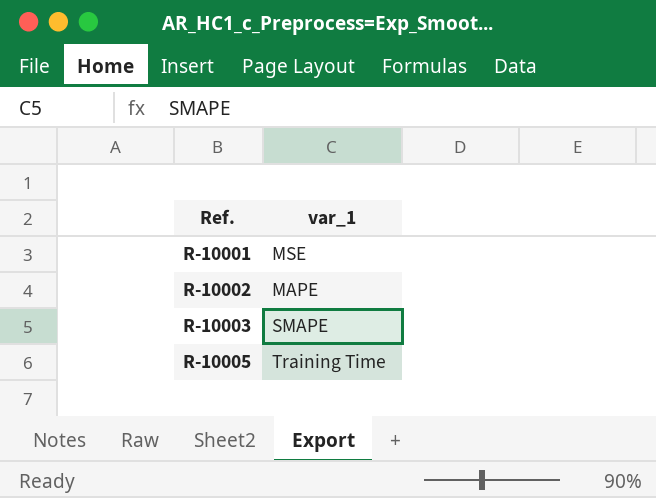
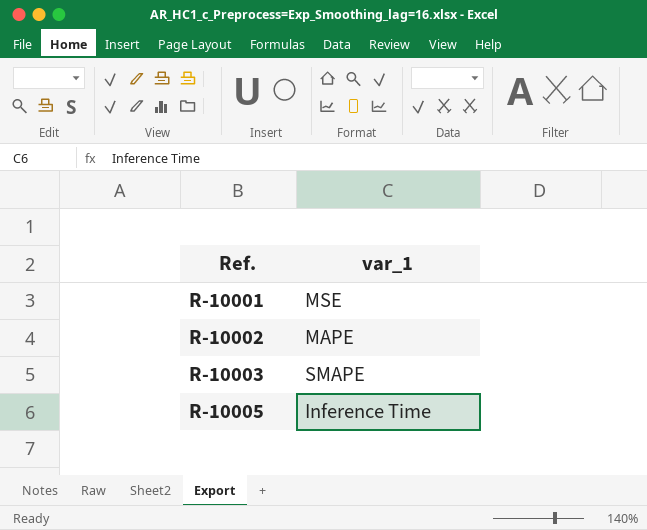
R-10005 | var_1: Training Time -> Inference Time

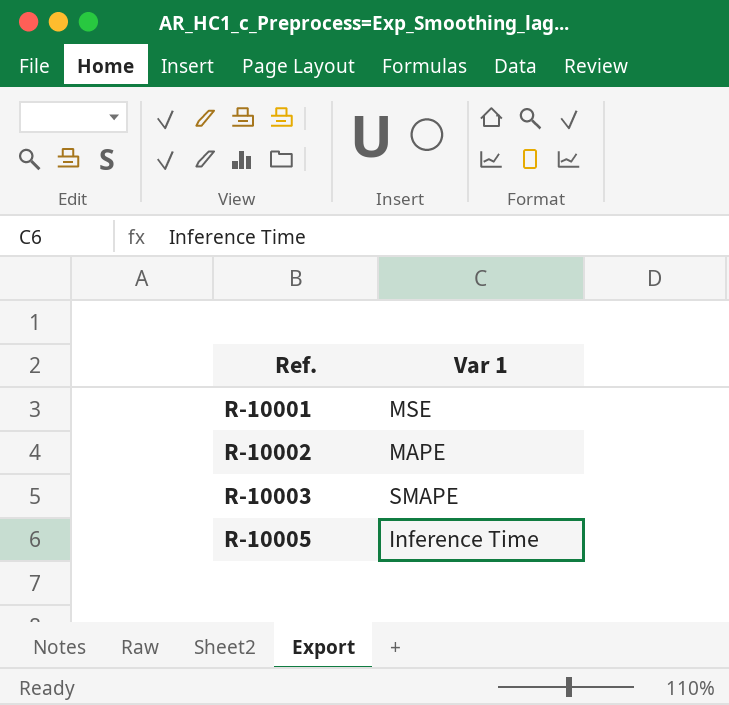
column name: var_1 -> Var 1

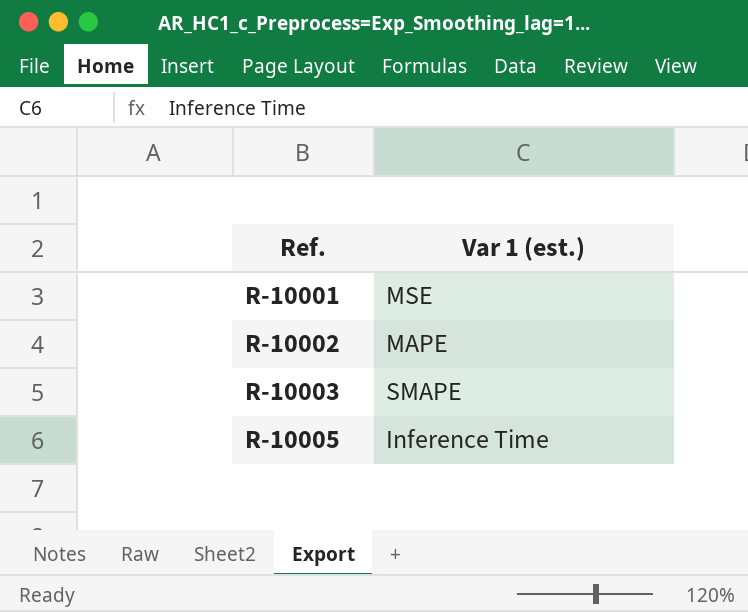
column name: Var 1 -> Var 1 (est.)

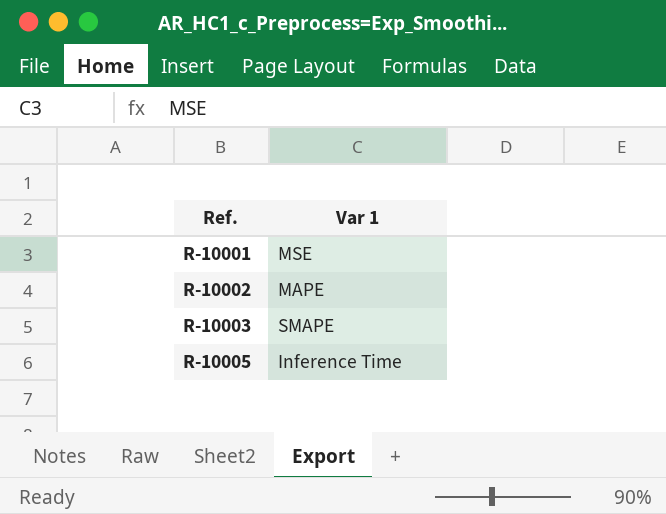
column name: Var 1 (est.) -> Var 1

